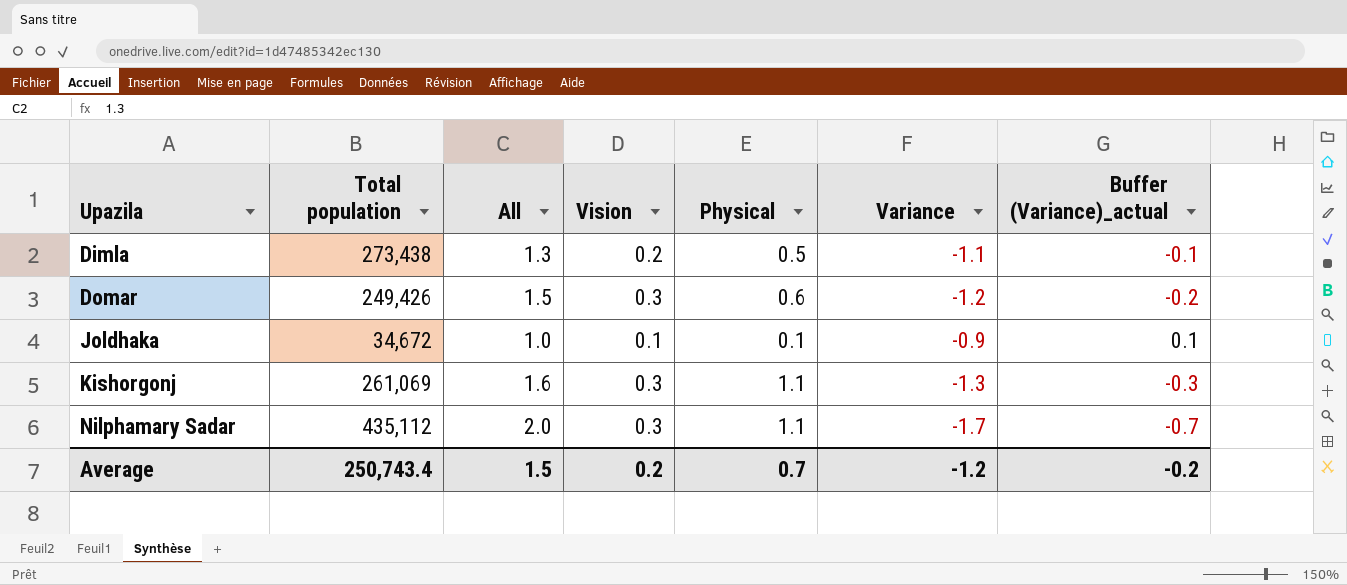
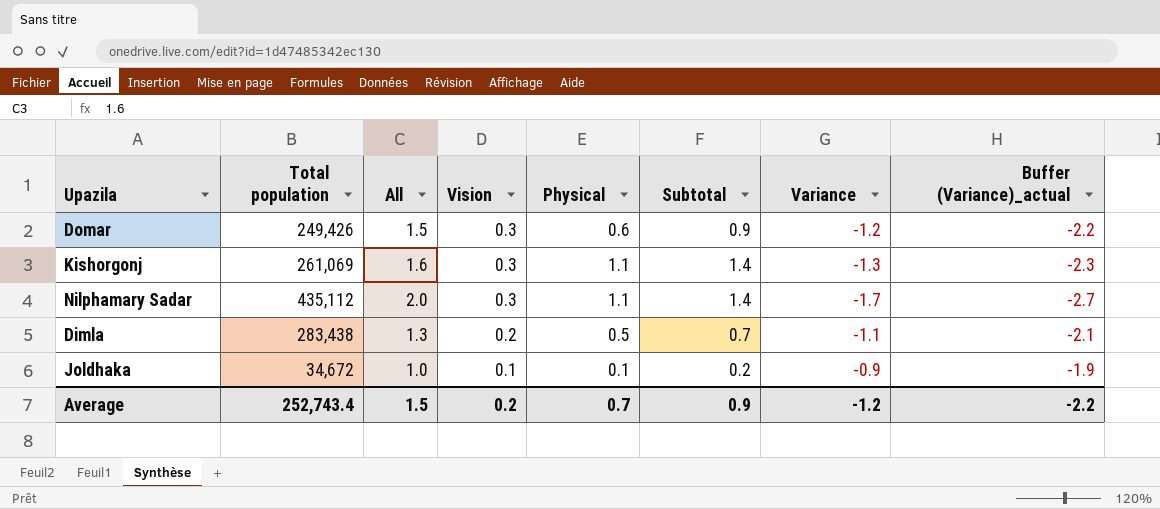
row order: Upazila ascending -> Vision descending
column Subtotal | formula: none -> [Vision] + [Physical]
column Buffer (Variance)_actual | formula: [Variance] + 1 -> [Variance] - 1
Dimla | Total population: 273,438 -> 283,438
Average | Total population: 250,743.4 -> 252,743.4
Average | Buffer (Variance)_actual: -0.2 -> -2.2

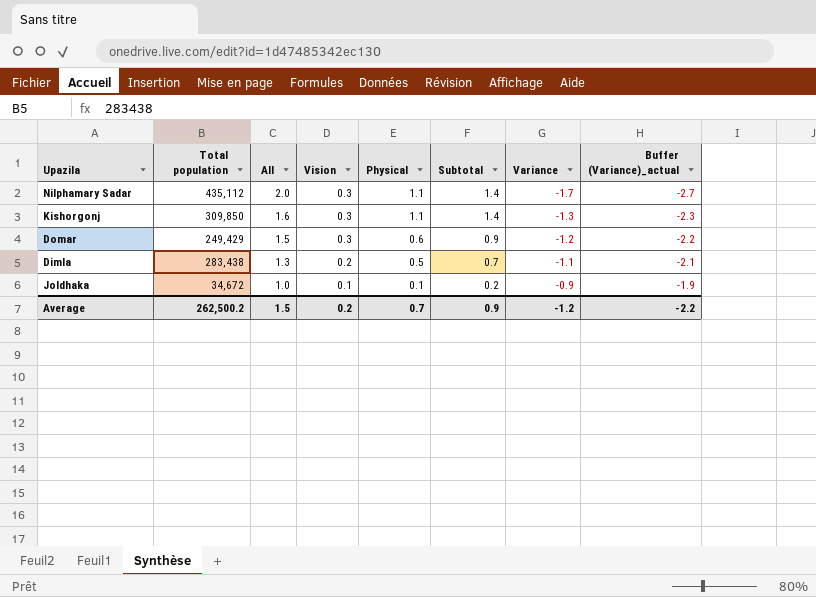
row order: Vision descending -> All descending
Kishorgonj | Total population: 261,069 -> 309,850
Domar | Total population: 249,426 -> 249,429
Average | Total population: 252,743.4 -> 262,500.2

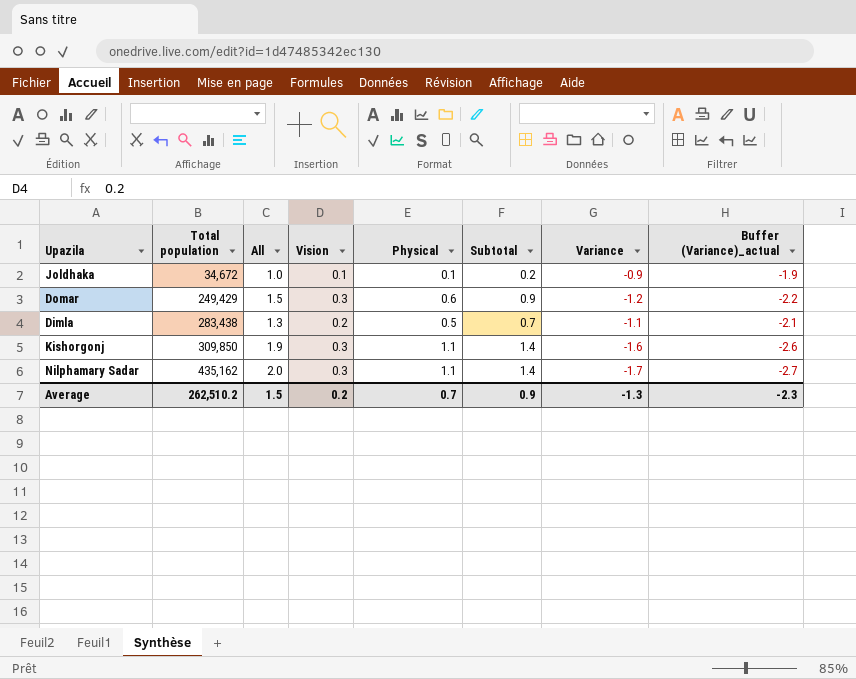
row order: All descending -> Total population ascending
Kishorgonj | All: 1.6 -> 1.9
Kishorgonj | Variance: -1.3 -> -1.6
Kishorgonj | Buffer (Variance)_actual: -2.3 -> -2.6
Nilphamary Sadar | Total population: 435,112 -> 435,162
Average | Total population: 262,500.2 -> 262,510.2
Average | Variance: -1.2 -> -1.3
Average | Buffer (Variance)_actual: -2.2 -> -2.3

